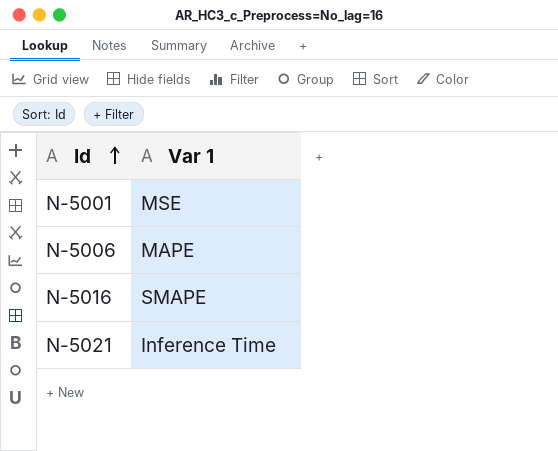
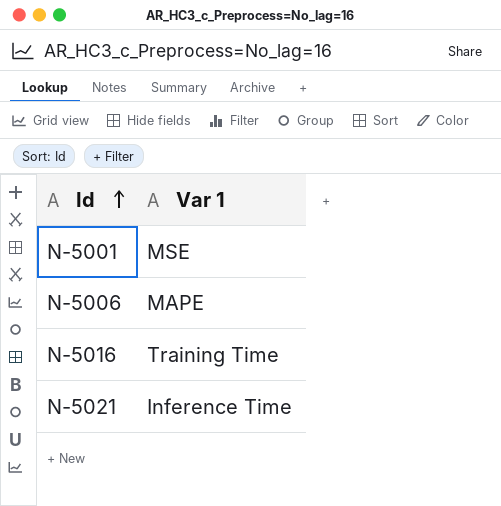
N-5016 | Var 1: SMAPE -> Training Time

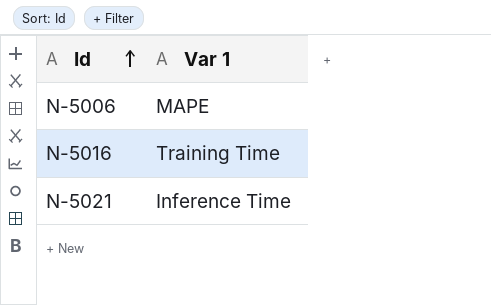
row N-5001: MSE -> none

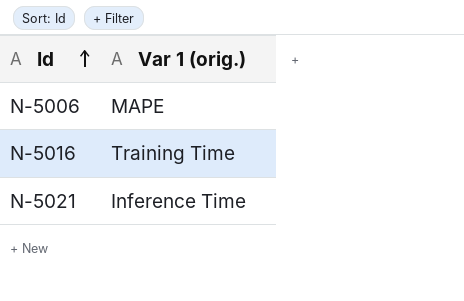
column name: Var 1 -> Var 1 (orig.)

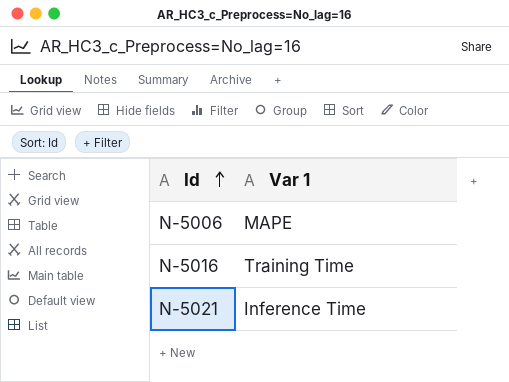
column name: Var 1 (orig.) -> Var 1

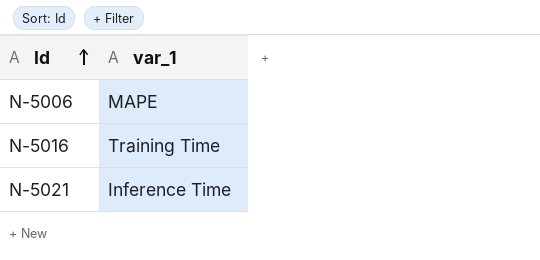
column name: Var 1 -> var_1

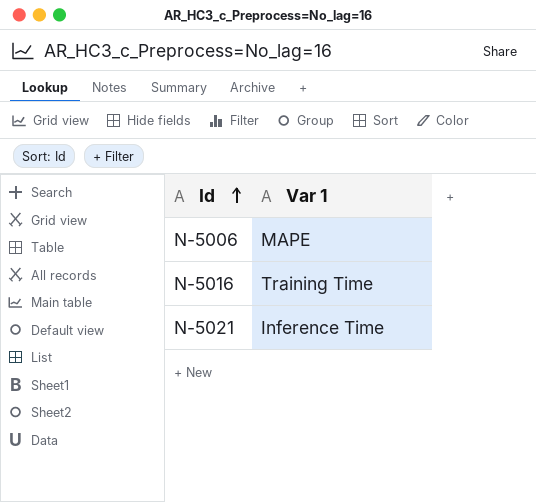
column name: var_1 -> Var 1

